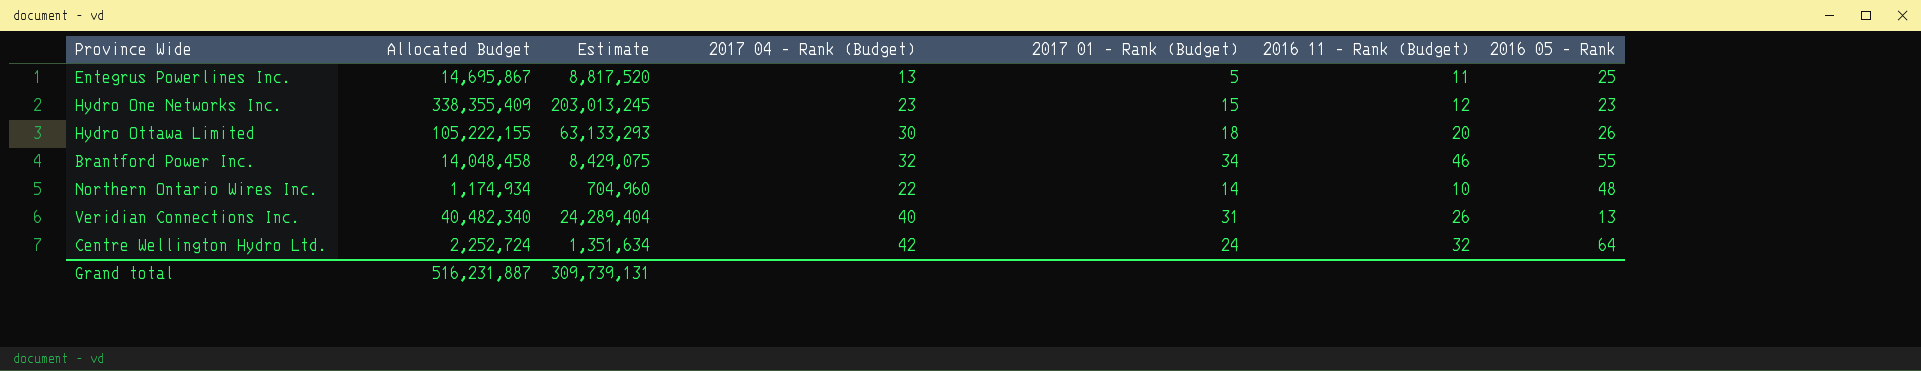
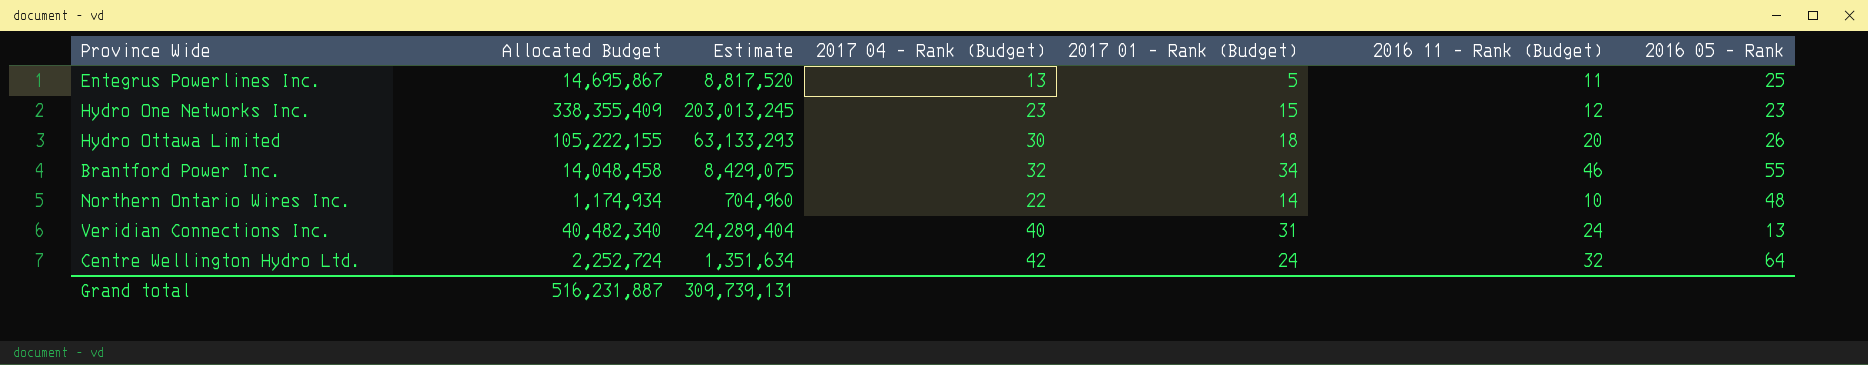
Veridian Connections Inc. | 2016 11 - Rank (Budget): 26 -> 24

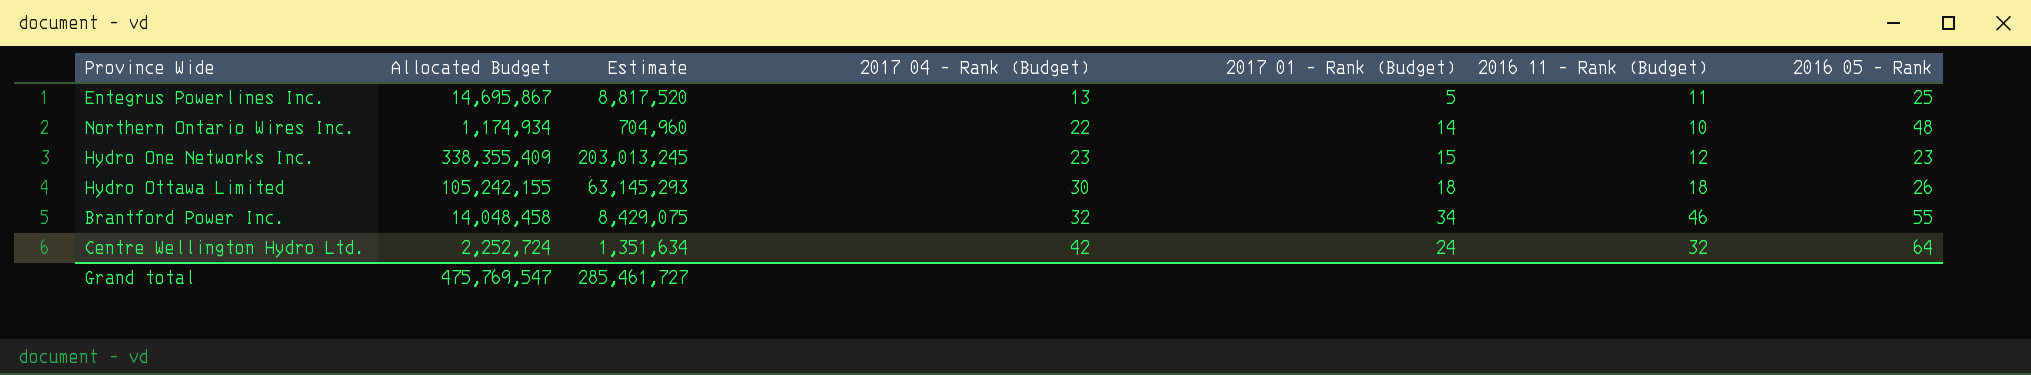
row order: none -> 2017 04 - Rank (Budget) ascending
row Veridian Connections Inc.: 40,482,340 | 24,289,404 | 40 | 31 | 24 | 13 -> none
Hydro Ottawa Limited | Allocated Budget: 105,222,155 -> 105,242,155
Hydro Ottawa Limited | Estimate: 63,133,293 -> 63,145,293
Hydro Ottawa Limited | 2016 11 - Rank (Budget): 20 -> 18
Grand total | Allocated Budget: 516,231,887 -> 475,769,547
Grand total | Estimate: 309,739,131 -> 285,461,727

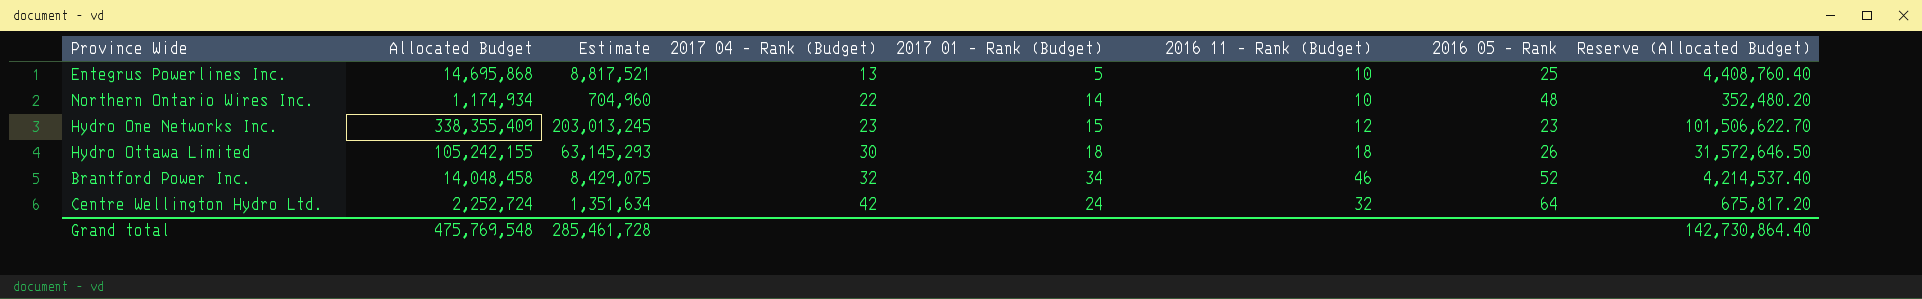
column Reserve (Allocated Budget) | formula: none -> [Allocated Budget] * 0.3
Entegrus Powerlines Inc. | Allocated Budget: 14,695,867 -> 14,695,868
Entegrus Powerlines Inc. | Estimate: 8,817,520 -> 8,817,521
Entegrus Powerlines Inc. | 2016 11 - Rank (Budget): 11 -> 10
Brantford Power Inc. | 2016 05 - Rank: 55 -> 52
Grand total | Allocated Budget: 475,769,547 -> 475,769,548
Grand total | Estimate: 285,461,727 -> 285,461,728

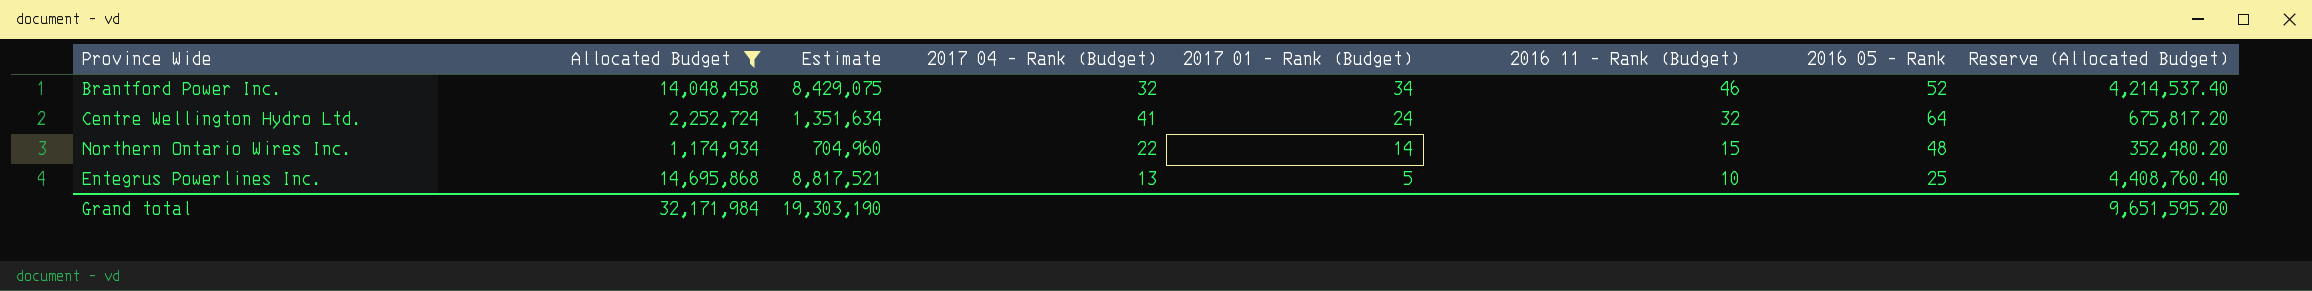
filter: none -> Allocated Budget <= 14,695,868
row order: 2017 04 - Rank (Budget) ascending -> 2017 01 - Rank (Budget) descending
Centre Wellington Hydro Ltd. | 2017 04 - Rank (Budget): 42 -> 41
Northern Ontario Wires Inc. | 2016 11 - Rank (Budget): 10 -> 15
Grand total | Allocated Budget: 475,769,548 -> 32,171,984
Grand total | Estimate: 285,461,728 -> 19,303,190
Grand total | Reserve (Allocated Budget): 142,730,864.40 -> 9,651,595.20

